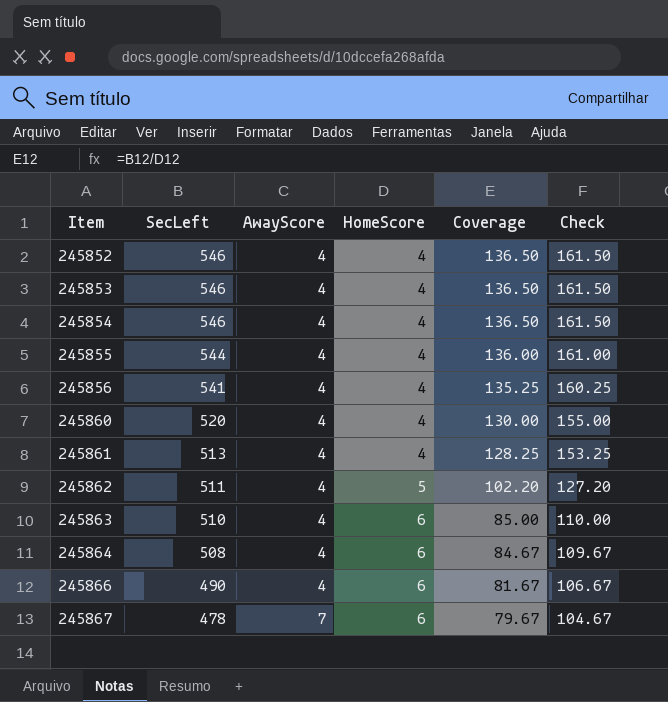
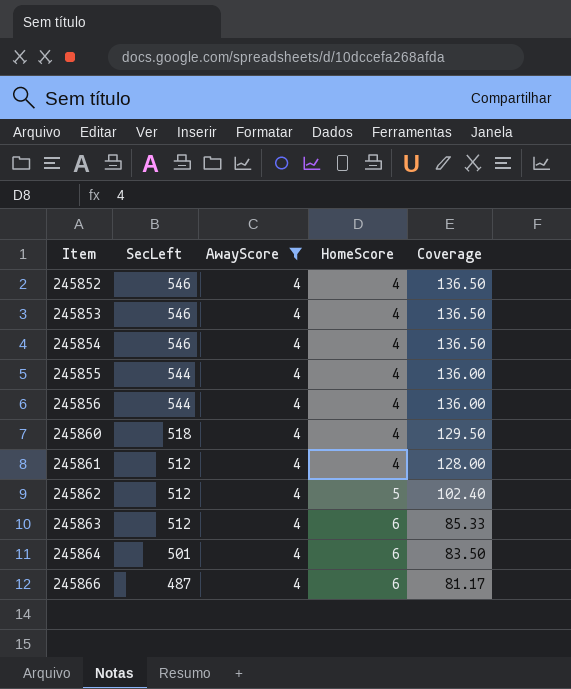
filter: none -> AwayScore = 4
column Check | formula: [Coverage] + 25 -> none
245856 | SecLeft: 541 -> 544
245856 | Coverage: 135.25 -> 136.00
245860 | SecLeft: 520 -> 518
245860 | Coverage: 130.00 -> 129.50
245861 | SecLeft: 513 -> 512
245861 | Coverage: 128.25 -> 128.00
245862 | SecLeft: 511 -> 512
245862 | Coverage: 102.20 -> 102.40
245863 | SecLeft: 510 -> 512
245863 | Coverage: 85.00 -> 85.33
245864 | SecLeft: 508 -> 501
245864 | Coverage: 84.67 -> 83.50
245866 | SecLeft: 490 -> 487
245866 | Coverage: 81.67 -> 81.17

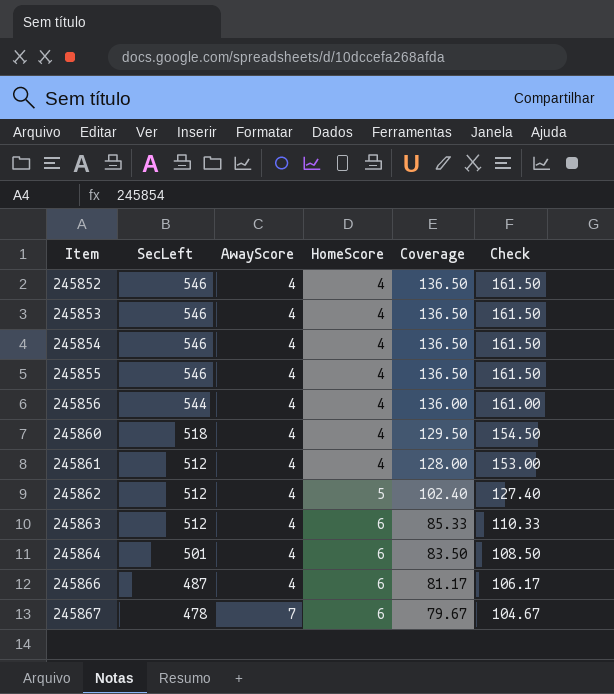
filter: AwayScore = 4 -> none
column Check | formula: none -> [Coverage] + 25
245855 | SecLeft: 544 -> 546
245855 | Coverage: 136.00 -> 136.50

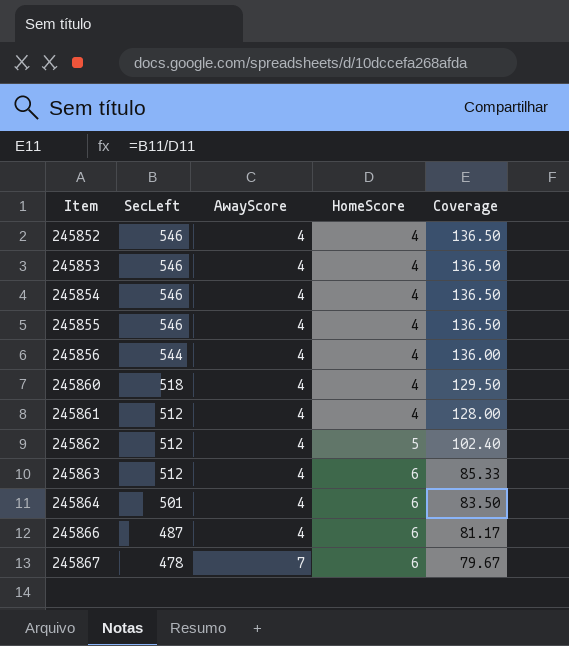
column Check | formula: [Coverage] + 25 -> none

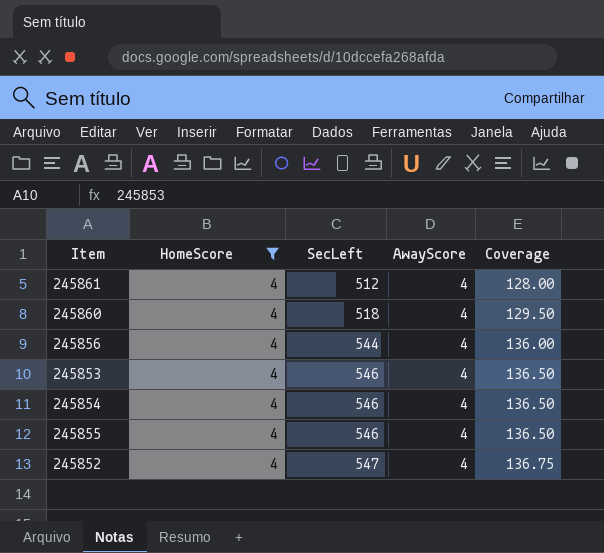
filter: none -> HomeScore = 4
row order: Item ascending -> SecLeft ascending
column HomeScore | position: 4 -> 2
245852 | SecLeft: 546 -> 547
245852 | Coverage: 136.50 -> 136.75

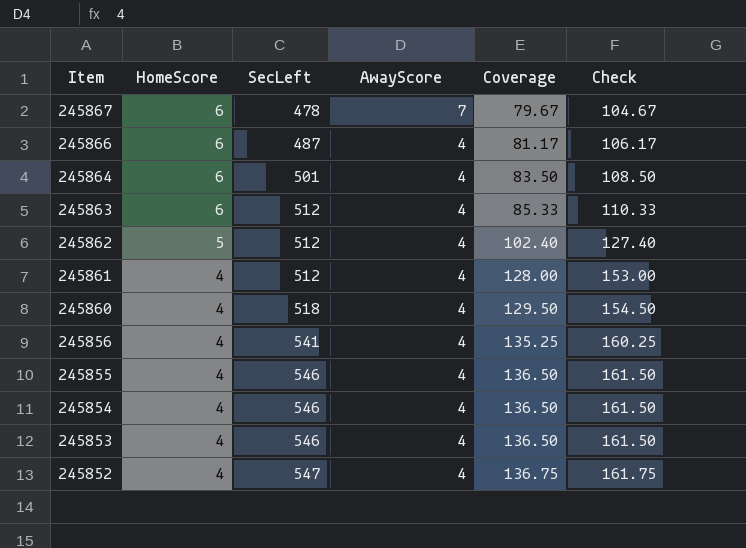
filter: HomeScore = 4 -> none
row order: SecLeft ascending -> Item descending
column Check | formula: none -> [Coverage] + 25
245856 | SecLeft: 544 -> 541
245856 | Coverage: 136.00 -> 135.25

